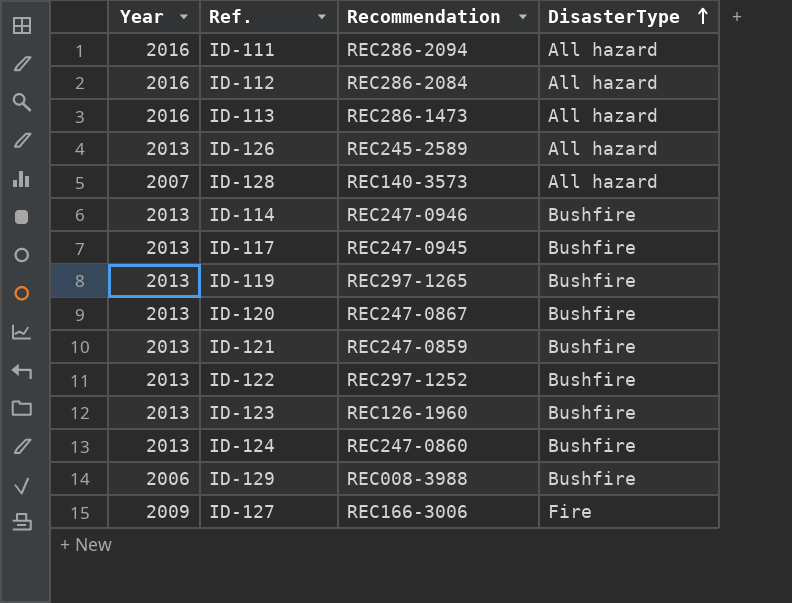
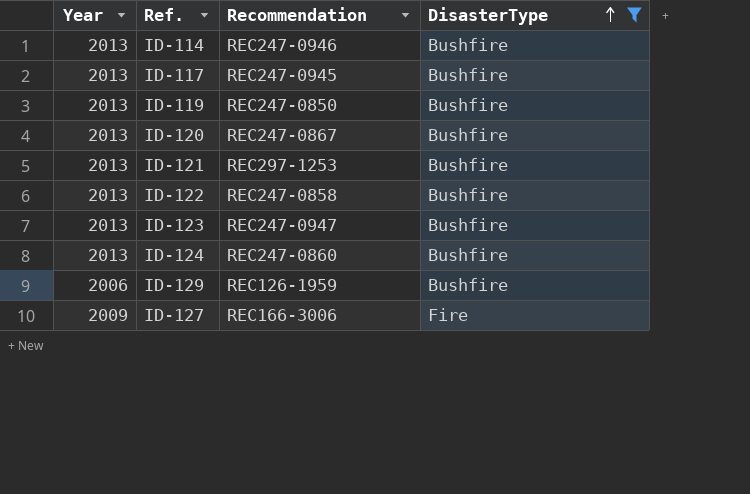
filter: none -> DisasterType != All hazard
ID-119 | Recommendation: REC297-1265 -> REC247-0850
ID-121 | Recommendation: REC247-0859 -> REC297-1253
ID-122 | Recommendation: REC297-1252 -> REC247-0858
ID-123 | Recommendation: REC126-1960 -> REC247-0947
ID-129 | Recommendation: REC008-3988 -> REC126-1959

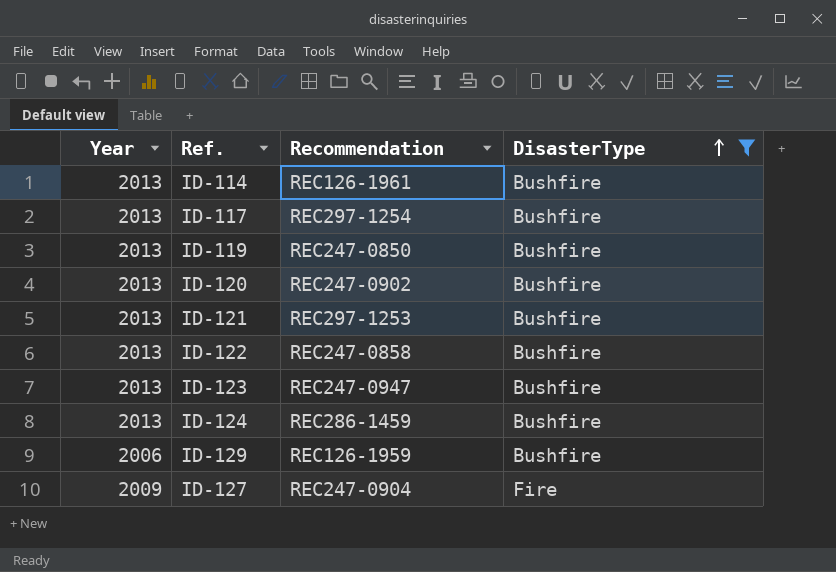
ID-114 | Recommendation: REC247-0946 -> REC126-1961
ID-117 | Recommendation: REC247-0945 -> REC297-1254
ID-120 | Recommendation: REC247-0867 -> REC247-0902
ID-124 | Recommendation: REC247-0860 -> REC286-1459
ID-127 | Recommendation: REC166-3006 -> REC247-0904

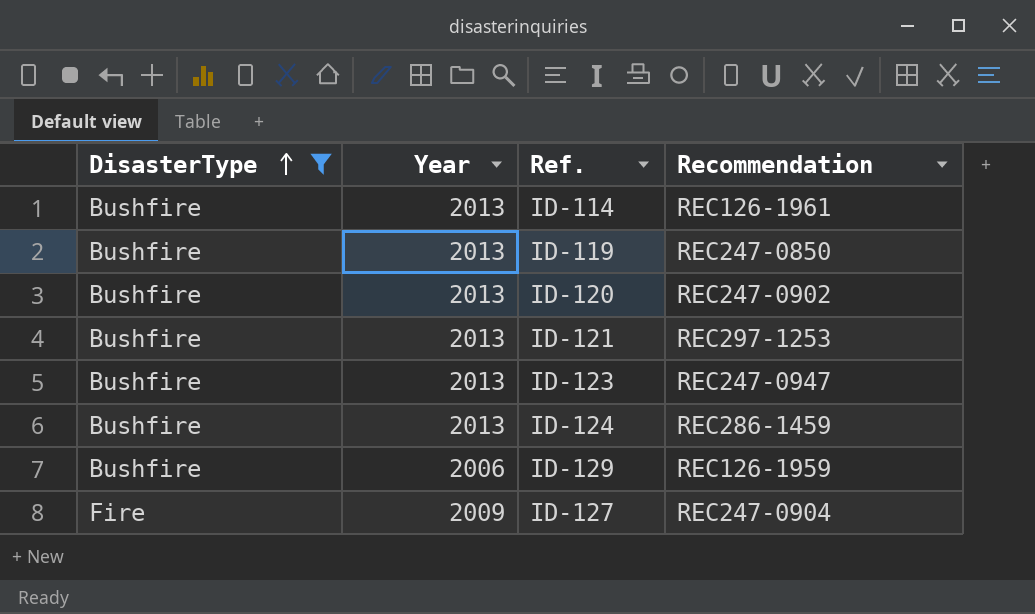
column DisasterType | position: 4 -> 1
row ID-117: 2013 | REC297-1254 | Bushfire -> none
row ID-122: 2013 | REC247-0858 | Bushfire -> none

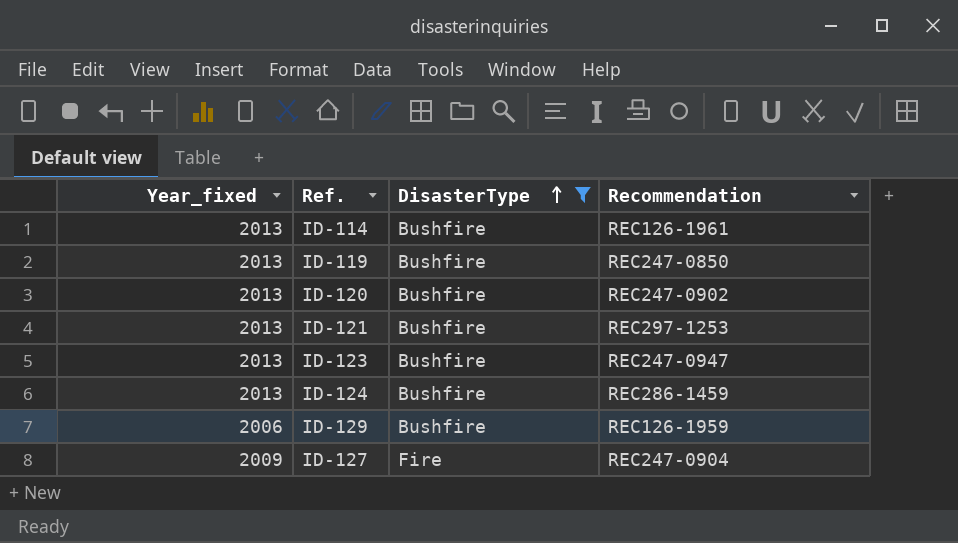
column name: Year -> Year_fixed
column DisasterType | position: 1 -> 3

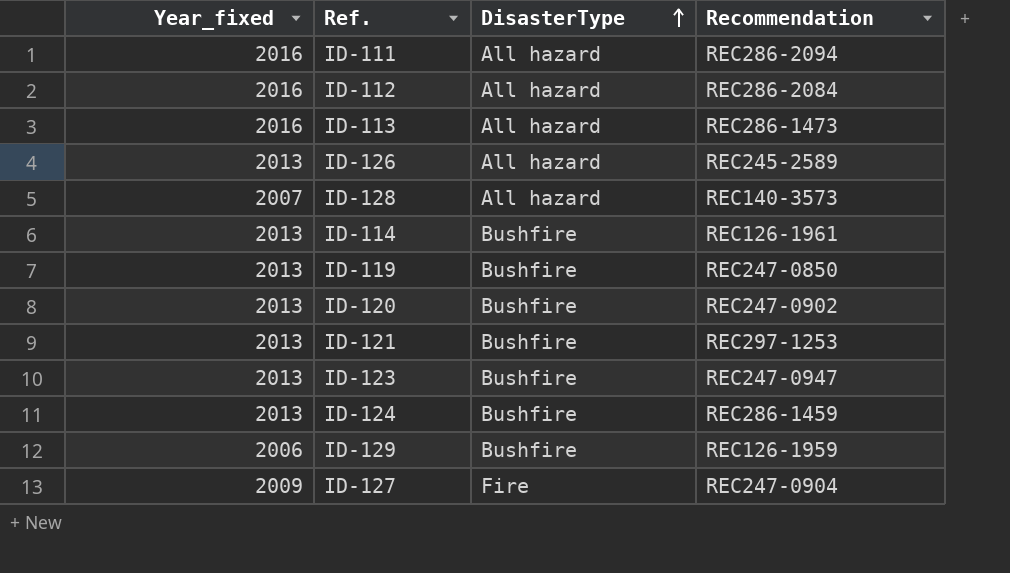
filter: DisasterType != All hazard -> none

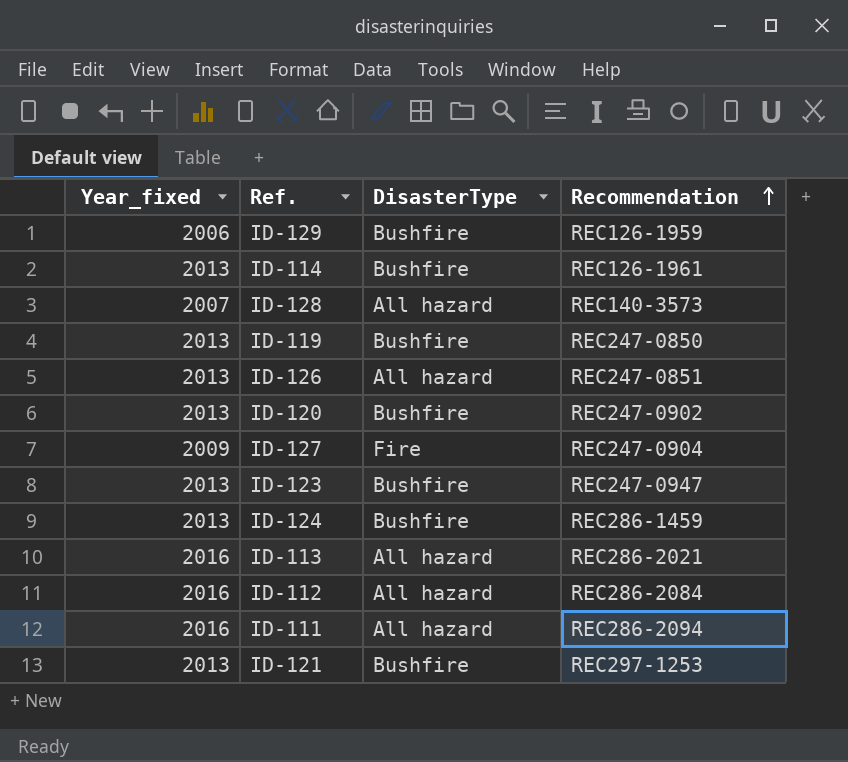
row order: DisasterType ascending -> Recommendation ascending
ID-126 | Recommendation: REC245-2589 -> REC247-0851
ID-113 | Recommendation: REC286-1473 -> REC286-2021

